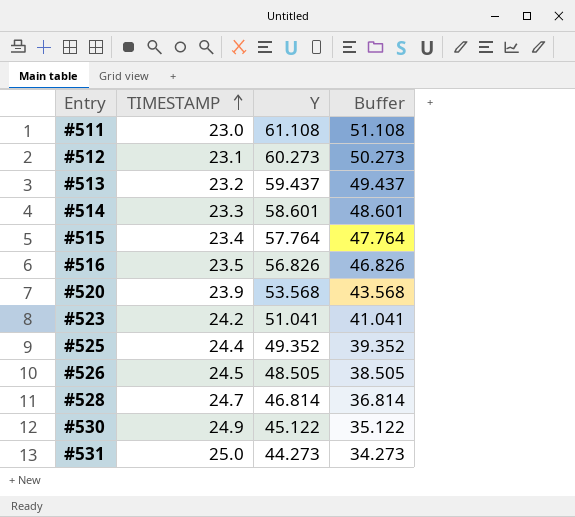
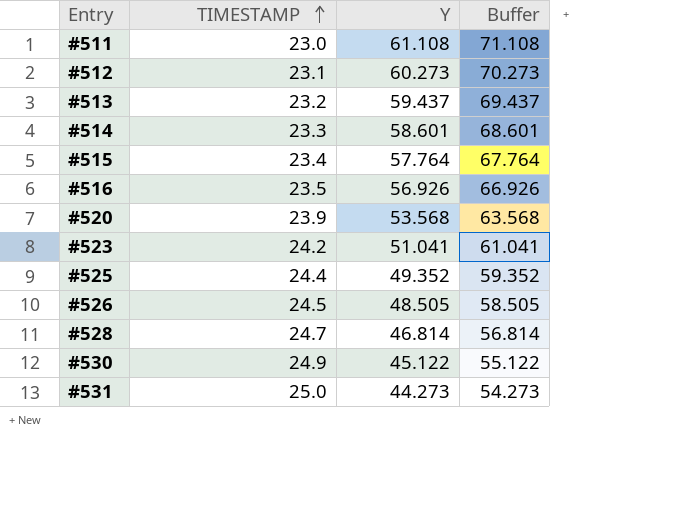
column Buffer | formula: [Y] - 10 -> [Y] + 10
#516 | Y: 56.826 -> 56.926

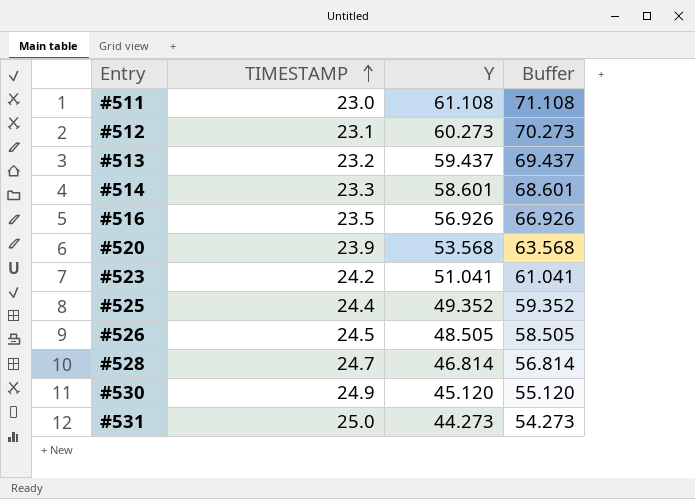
row #515: 23.4 | 57.764 | 67.764 -> none
#530 | Y: 45.122 -> 45.120
#530 | Buffer: 55.122 -> 55.120

